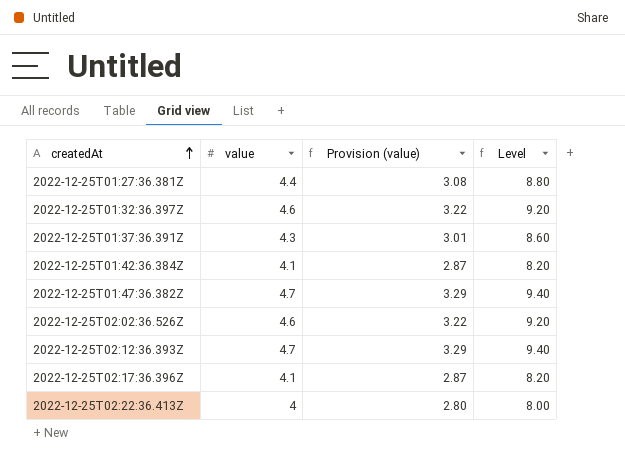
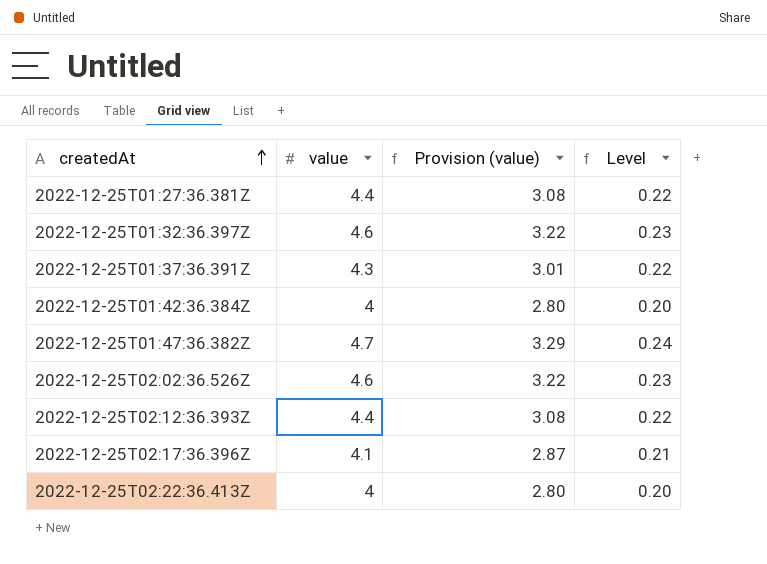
column Level | formula: [value] * 2 -> [value] * 0.05
2022-12-25T01:42:36.384Z | value: 4.1 -> 4
2022-12-25T01:42:36.384Z | Provision (value): 2.87 -> 2.80
2022-12-25T02:12:36.393Z | value: 4.7 -> 4.4
2022-12-25T02:12:36.393Z | Provision (value): 3.29 -> 3.08

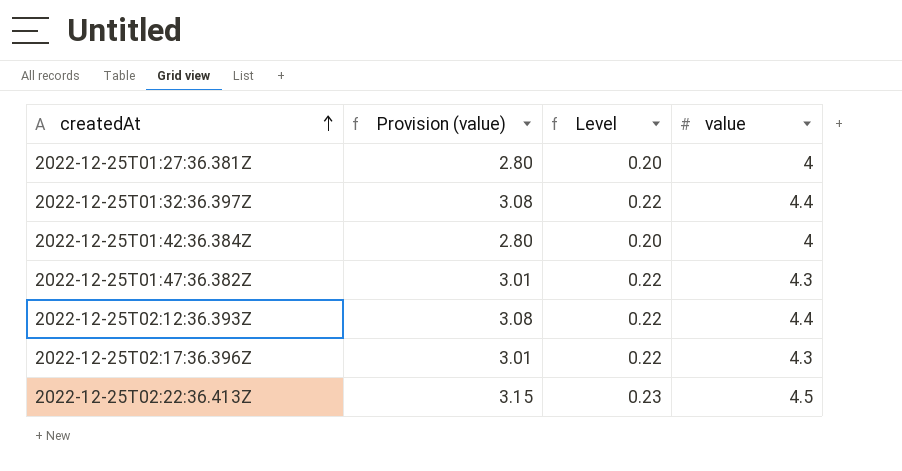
column value | position: 2 -> 4
row 2022-12-25T01:37:36.391Z: 4.3 | 3.01 | 0.22 -> none
row 2022-12-25T02:02:36.526Z: 4.6 | 3.22 | 0.23 -> none
2022-12-25T01:27:36.381Z | Provision (value): 3.08 -> 2.80
2022-12-25T01:27:36.381Z | Level: 0.22 -> 0.20
2022-12-25T01:27:36.381Z | value: 4.4 -> 4
2022-12-25T01:32:36.397Z | Provision (value): 3.22 -> 3.08
2022-12-25T01:32:36.397Z | Level: 0.23 -> 0.22
2022-12-25T01:32:36.397Z | value: 4.6 -> 4.4
2022-12-25T01:47:36.382Z | Provision (value): 3.29 -> 3.01
2022-12-25T01:47:36.382Z | Level: 0.24 -> 0.22
2022-12-25T01:47:36.382Z | value: 4.7 -> 4.3
2022-12-25T02:17:36.396Z | Provision (value): 2.87 -> 3.01
2022-12-25T02:17:36.396Z | Level: 0.21 -> 0.22
2022-12-25T02:17:36.396Z | value: 4.1 -> 4.3
2022-12-25T02:22:36.413Z | Provision (value): 2.80 -> 3.15
2022-12-25T02:22:36.413Z | Level: 0.20 -> 0.23
2022-12-25T02:22:36.413Z | value: 4 -> 4.5

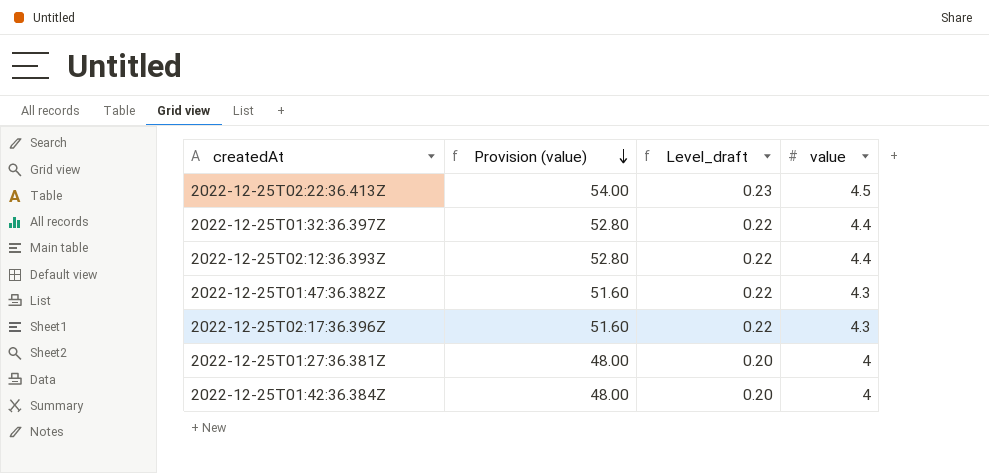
row order: createdAt ascending -> Provision (value) descending
column Provision (value) | formula: [value] * 0.7 -> [value] * 12
column name: Level -> Level_draft

